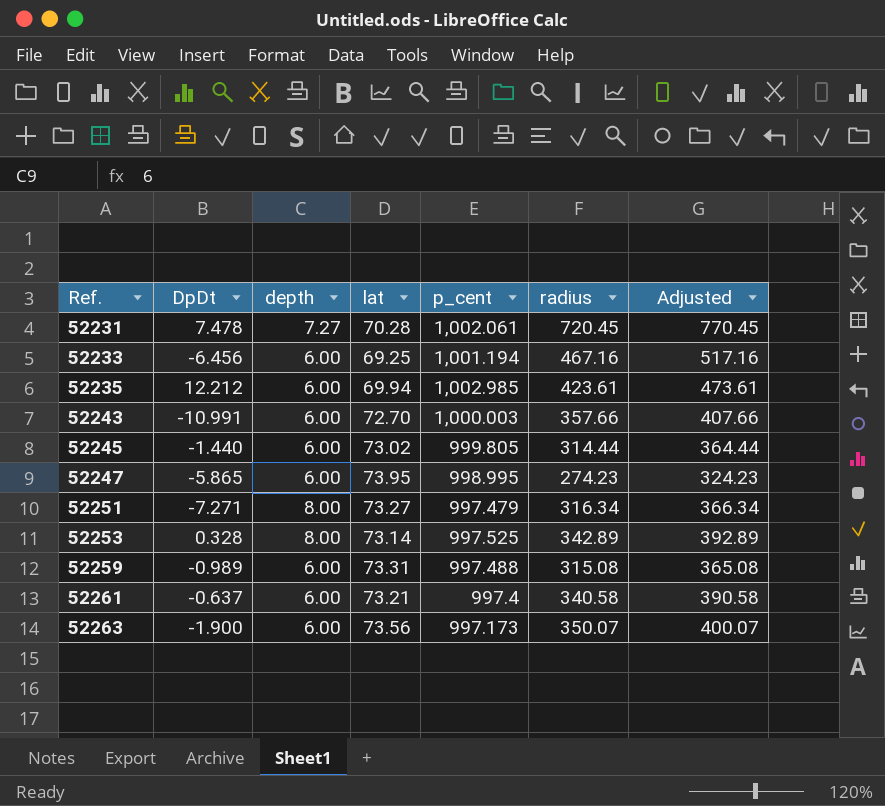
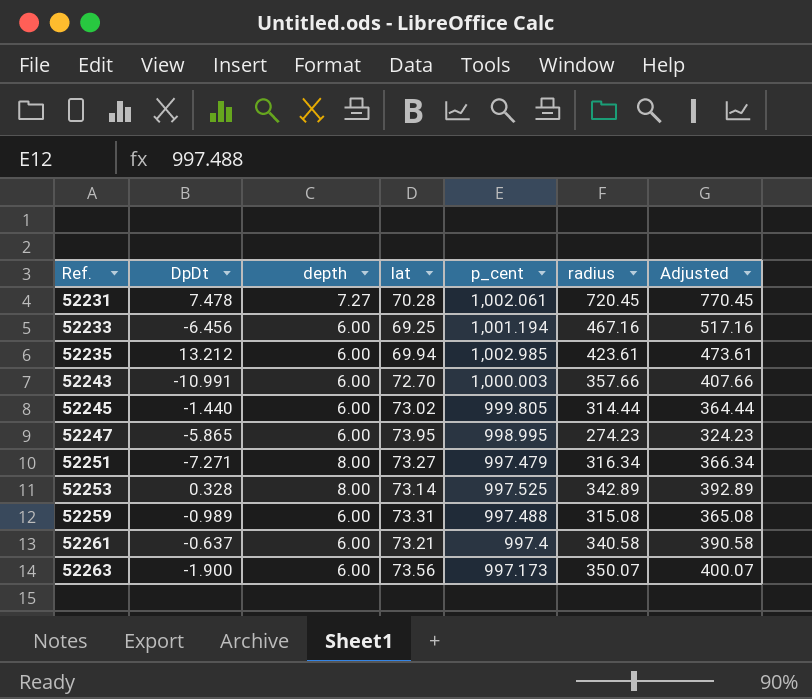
52235 | DpDt: 12.212 -> 13.212

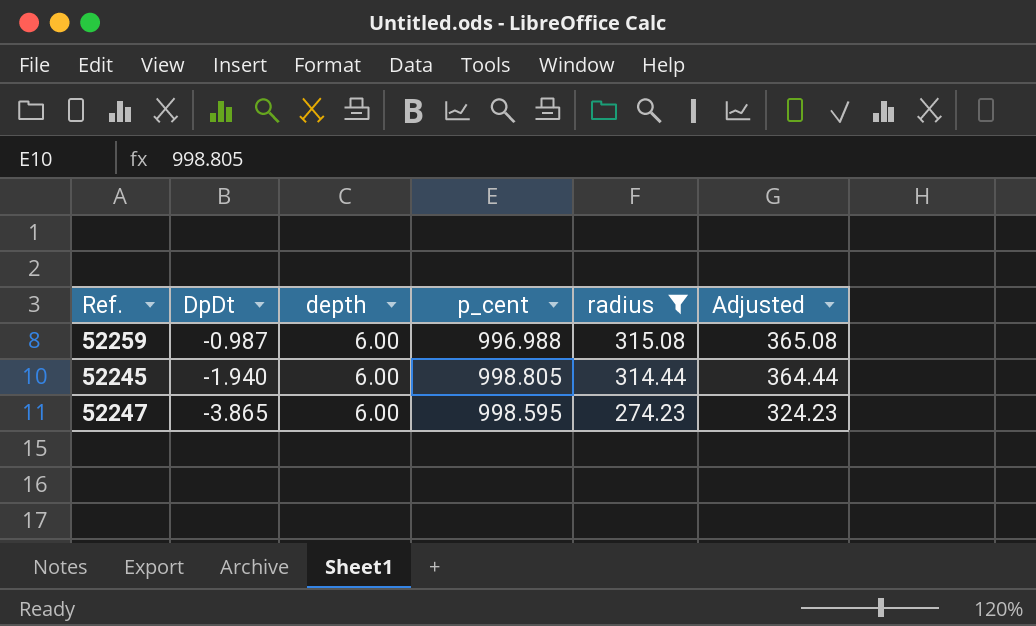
filter: none -> radius <= 315.08
row order: Ref. ascending -> DpDt descending
column lat | position: 4 -> none
52259 | DpDt: -0.989 -> -0.987
52259 | p_cent: 997.488 -> 996.988
52245 | DpDt: -1.440 -> -1.940
52245 | p_cent: 999.805 -> 998.805
52247 | DpDt: -5.865 -> -3.865
52247 | p_cent: 998.995 -> 998.595

